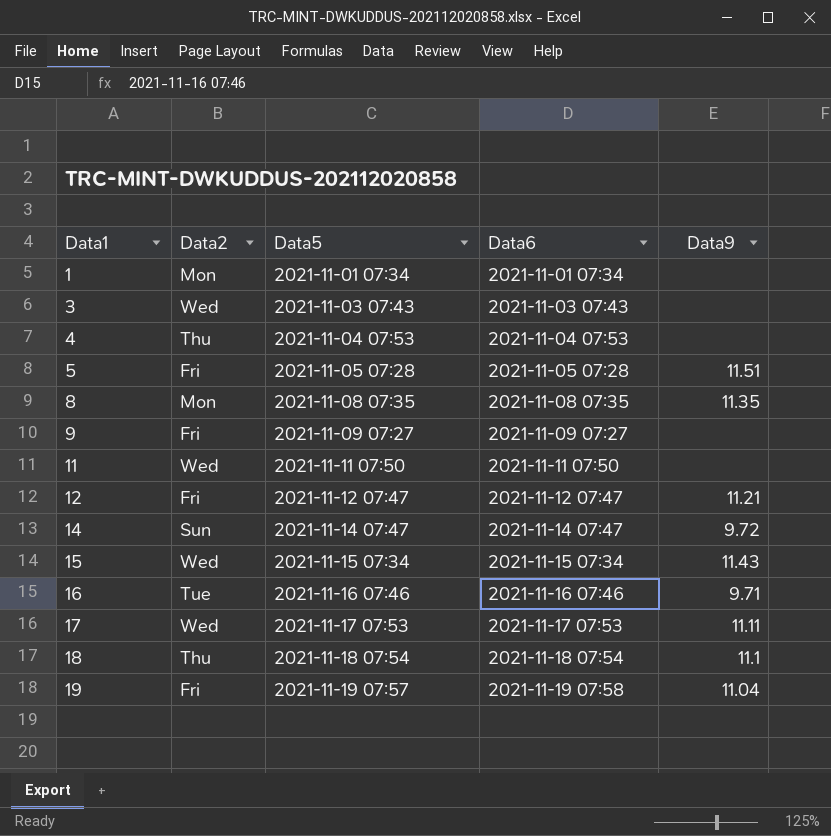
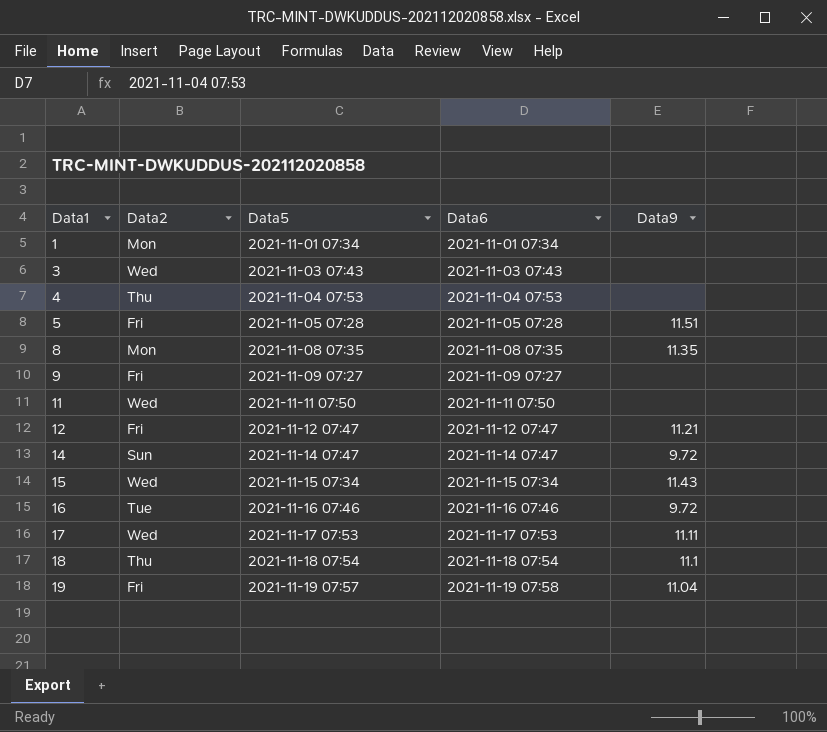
16 | Data9: 9.71 -> 9.72

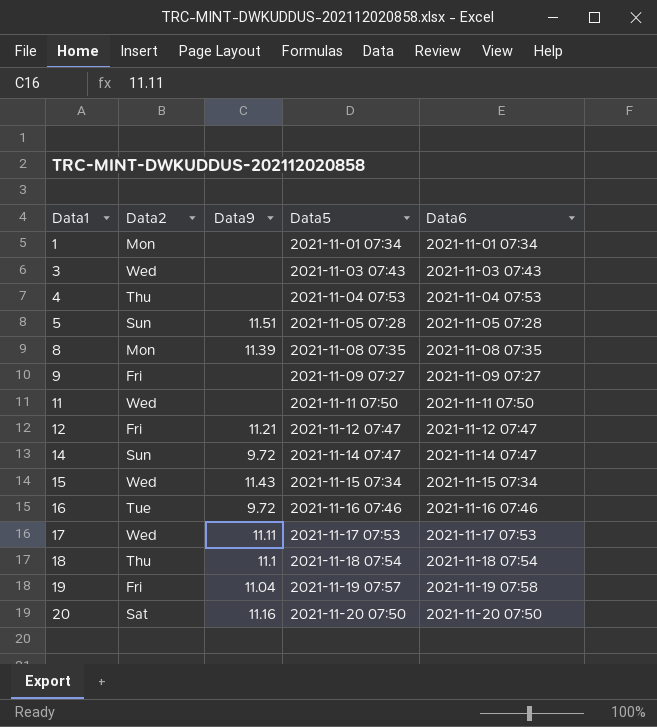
column Data9 | position: 5 -> 3
5 | Data2: Fri -> Sun
8 | Data9: 11.35 -> 11.39
row 20: none -> Sat | 11.16 | 2021-11-20 07:50 | 2021-11-20 07:50

